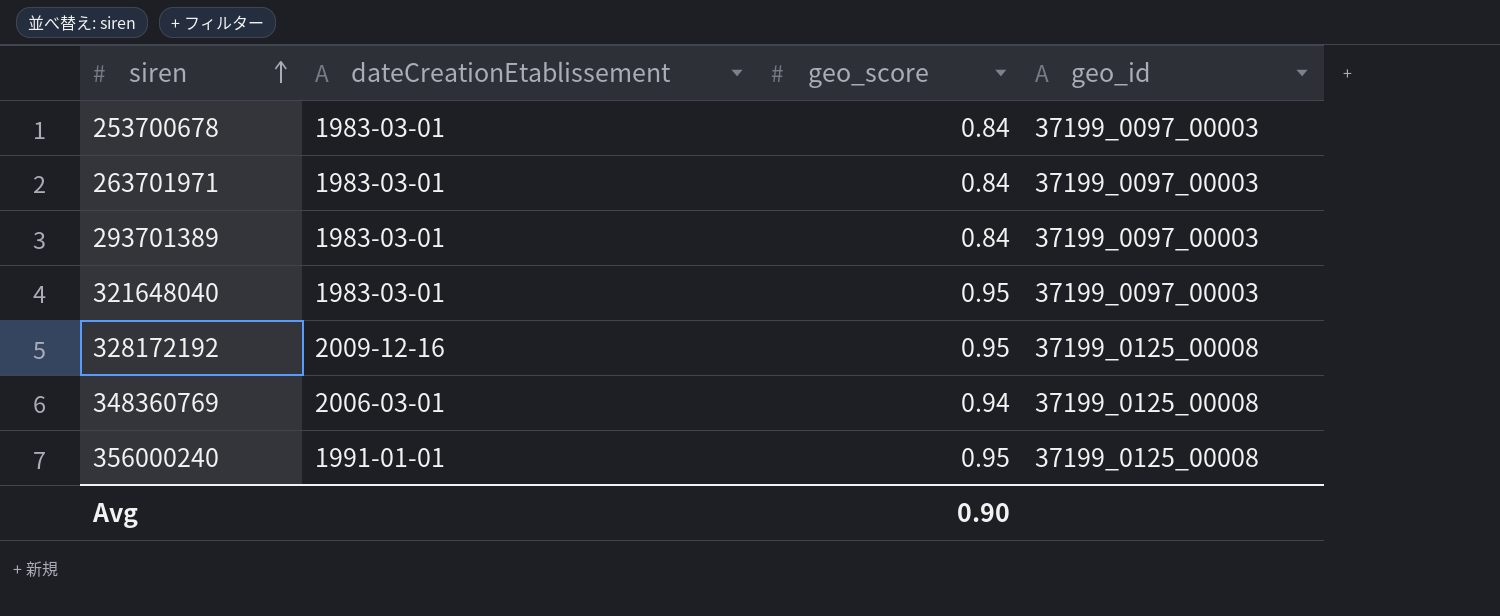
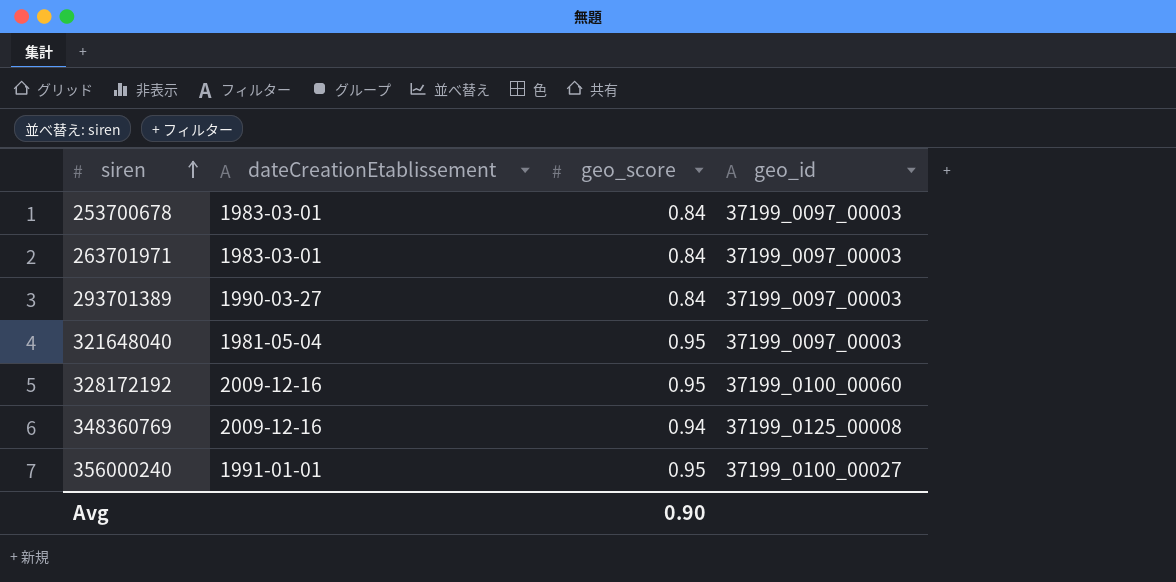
293701389 | dateCreationEtablissement: 1983-03-01 -> 1990-03-27
321648040 | dateCreationEtablissement: 1983-03-01 -> 1981-05-04
328172192 | geo_id: 37199_0125_00008 -> 37199_0100_00060
348360769 | dateCreationEtablissement: 2006-03-01 -> 2009-12-16
356000240 | geo_id: 37199_0125_00008 -> 37199_0100_00027

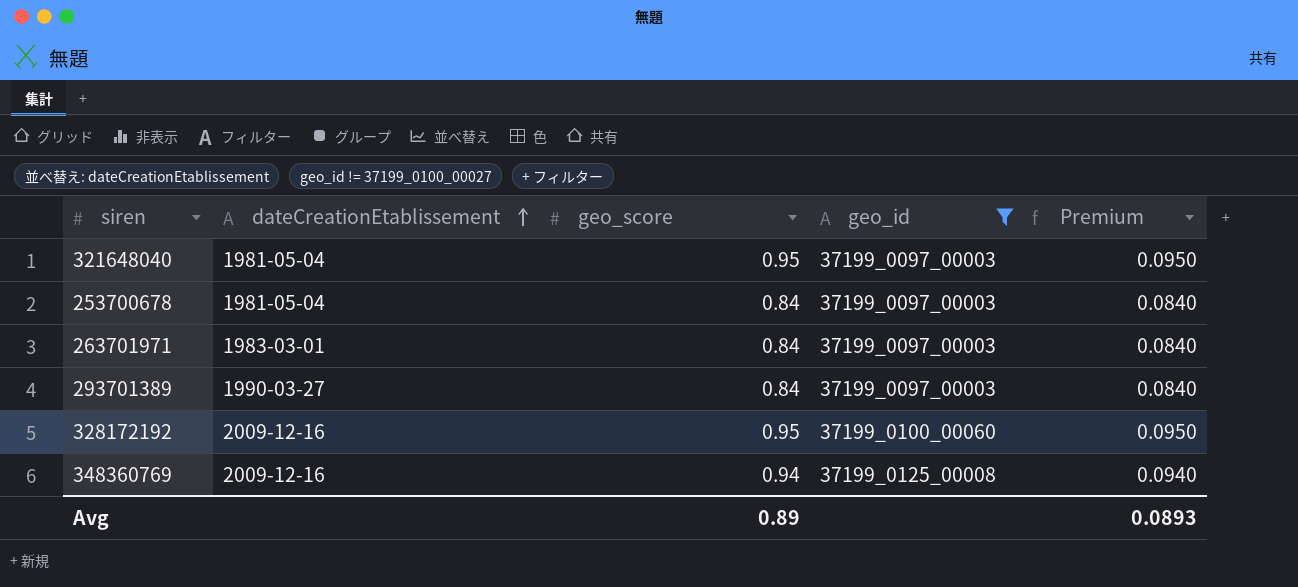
filter: none -> geo_id != 37199_0100_00027
row order: siren ascending -> dateCreationEtablissement ascending
column Premium | formula: none -> [geo_score] * 0.1
253700678 | dateCreationEtablissement: 1983-03-01 -> 1981-05-04
Avg | geo_score: 0.90 -> 0.89

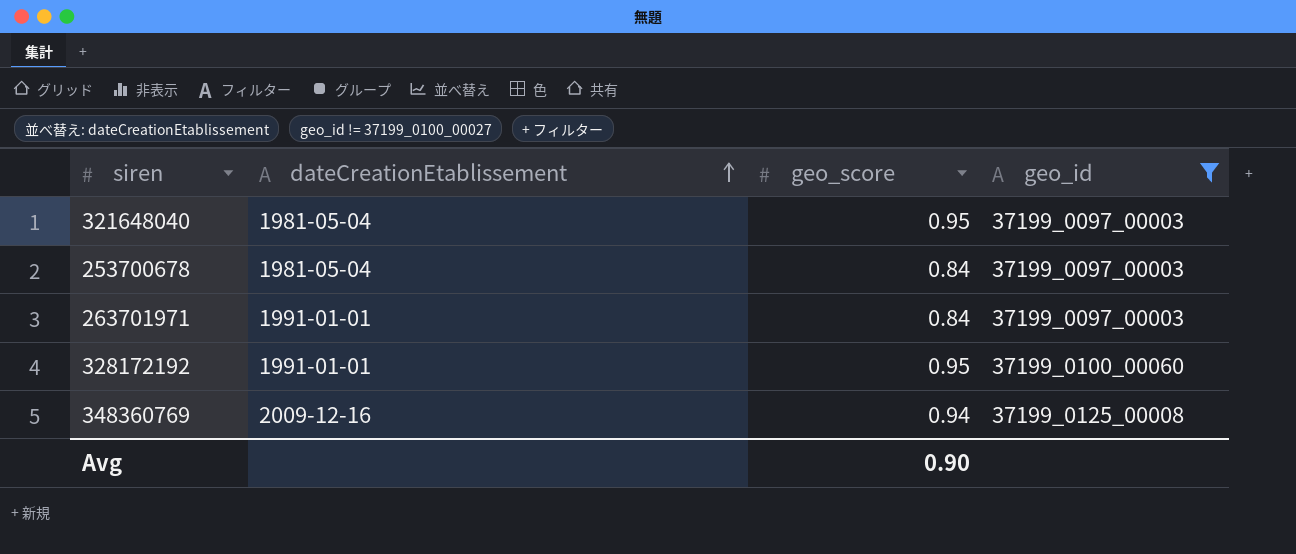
column Premium | formula: [geo_score] * 0.1 -> none
row 293701389: 1990-03-27 | 0.84 | 37199_0097_00003 | 0.0840 -> none
263701971 | dateCreationEtablissement: 1983-03-01 -> 1991-01-01
328172192 | dateCreationEtablissement: 2009-12-16 -> 1991-01-01
Avg | geo_score: 0.89 -> 0.90

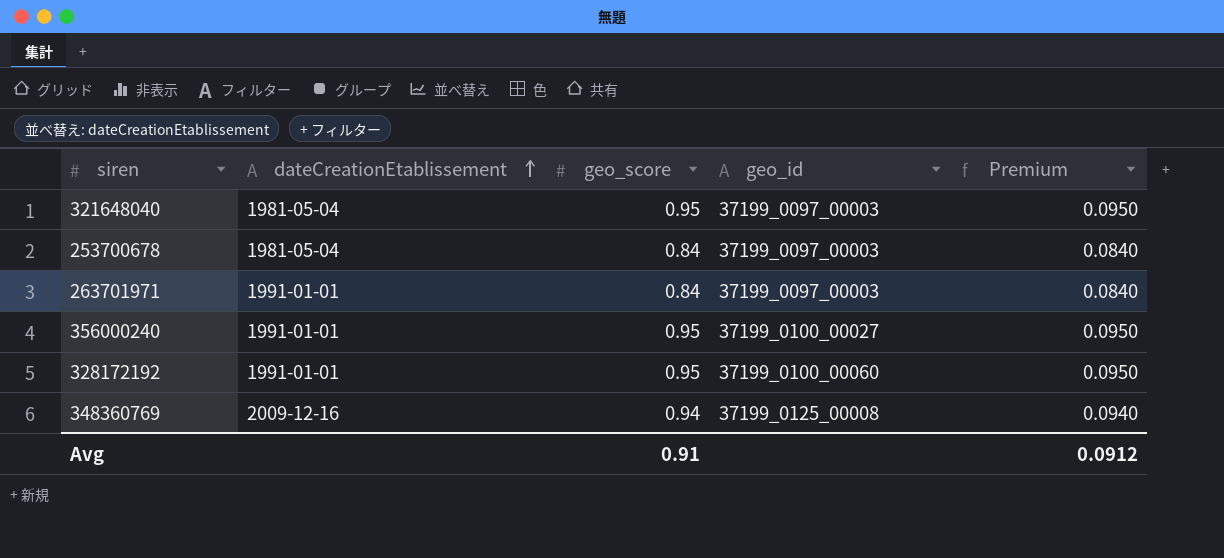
filter: geo_id != 37199_0100_00027 -> none
column Premium | formula: none -> [geo_score] * 0.1
Avg | geo_score: 0.90 -> 0.91

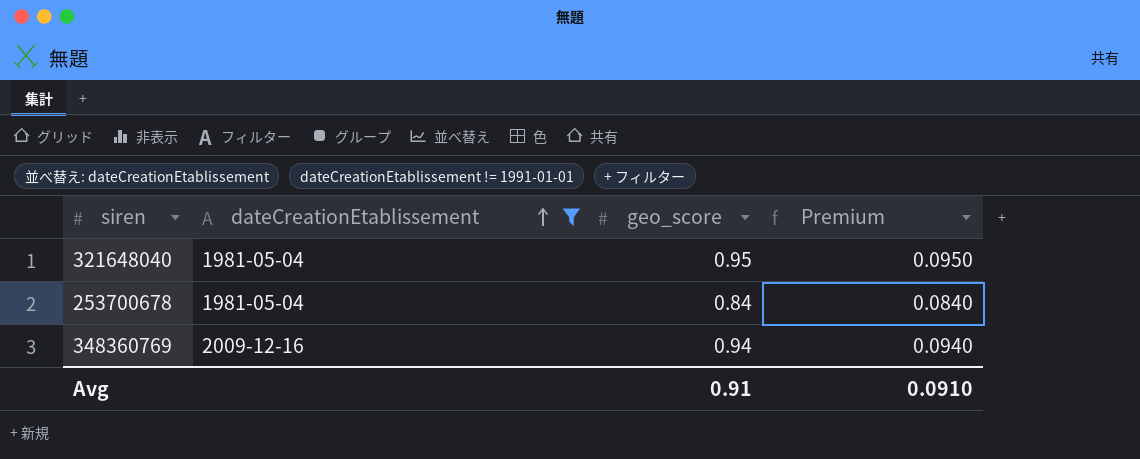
filter: none -> dateCreationEtablissement != 1991-01-01
column geo_id | position: 4 -> none
Avg | Premium: 0.0912 -> 0.0910

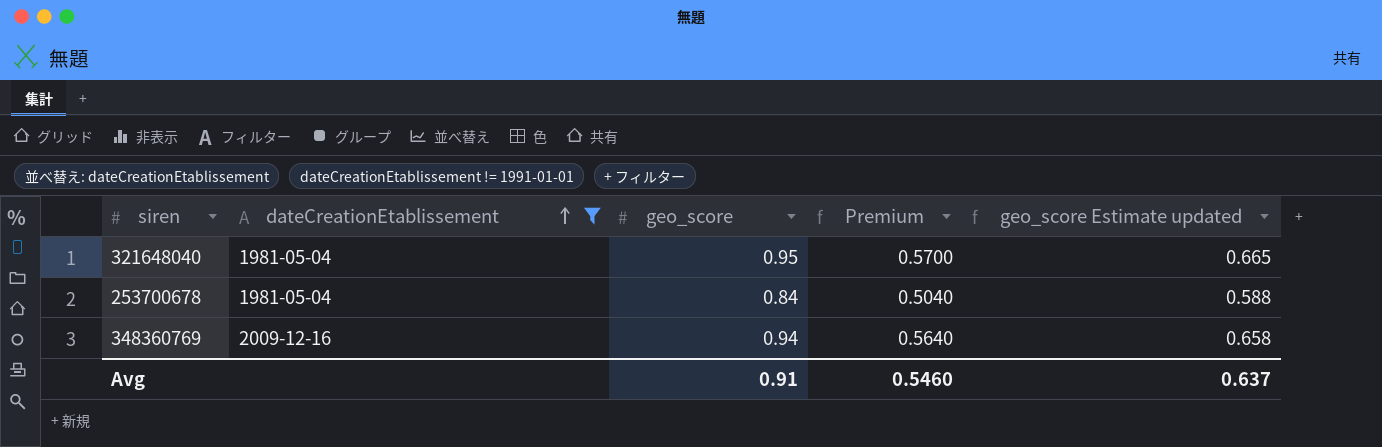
column Premium | formula: [geo_score] * 0.1 -> [geo_score] * 0.6
column geo_score Estimate updated | formula: none -> [geo_score] * 0.7
Avg | Premium: 0.0910 -> 0.5460

